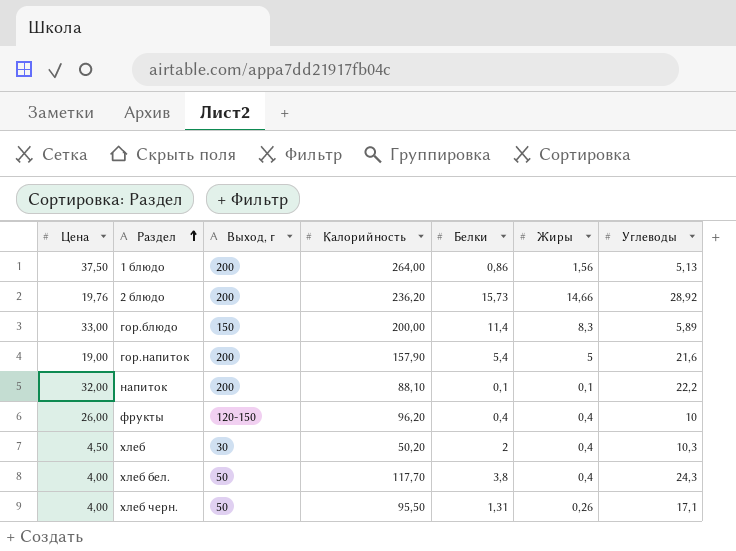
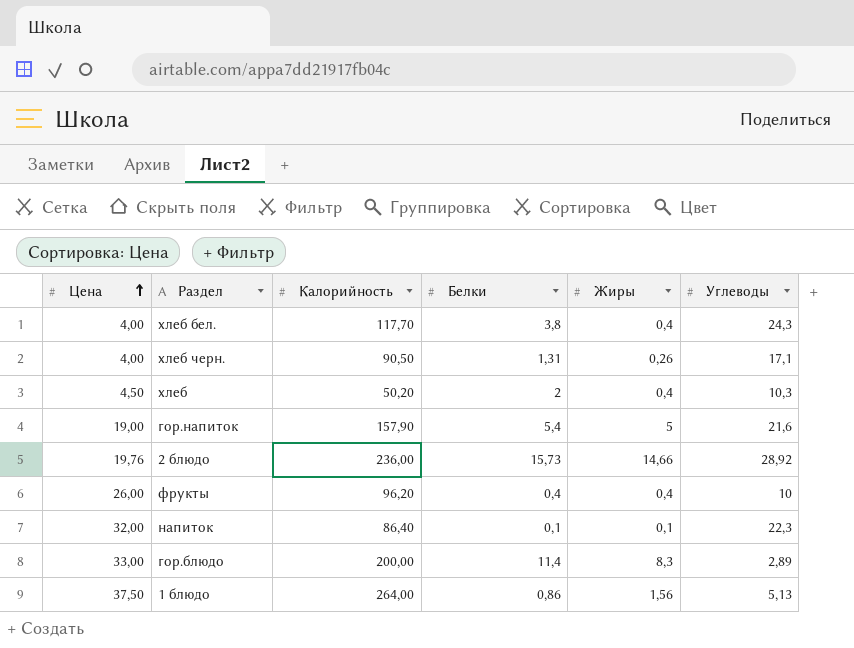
row order: Раздел ascending -> Цена ascending
column Выход, г | position: 3 -> none
хлеб черн. | Калорийность: 95,50 -> 90,50
2 блюдо | Калорийность: 236,20 -> 236,00
напиток | Калорийность: 88,10 -> 86,40
напиток | Углеводы: 22,2 -> 22,3
гор.блюдо | Углеводы: 5,89 -> 2,89

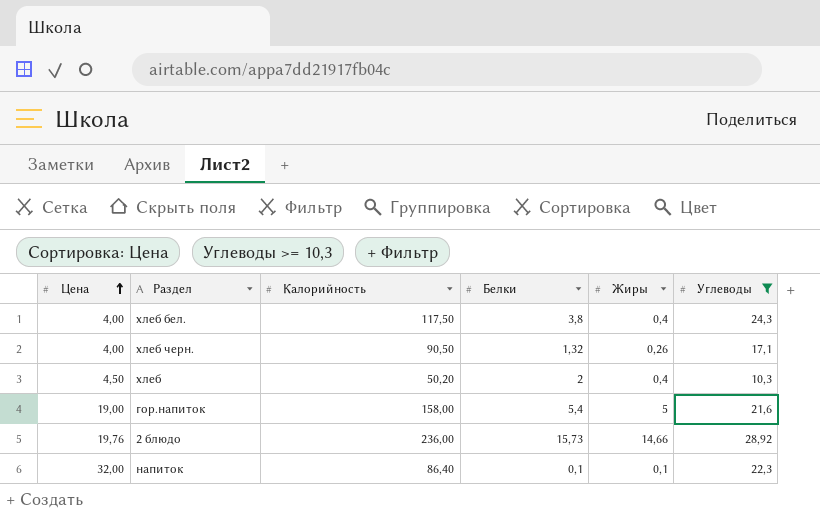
filter: none -> Углеводы >= 10,3
хлеб бел. | Калорийность: 117,70 -> 117,50
хлеб черн. | Белки: 1,31 -> 1,32
гор.напиток | Калорийность: 157,90 -> 158,00

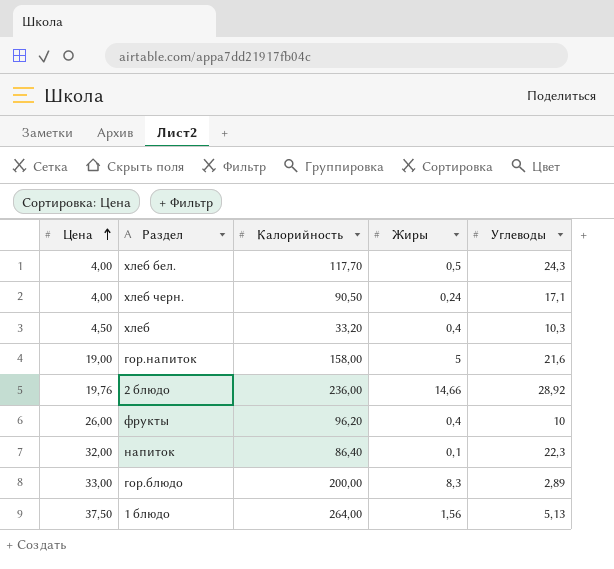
filter: Углеводы >= 10,3 -> none
column Белки | position: 4 -> none
хлеб бел. | Калорийность: 117,50 -> 117,70
хлеб бел. | Жиры: 0,4 -> 0,5
хлеб черн. | Жиры: 0,26 -> 0,24
хлеб | Калорийность: 50,20 -> 33,20

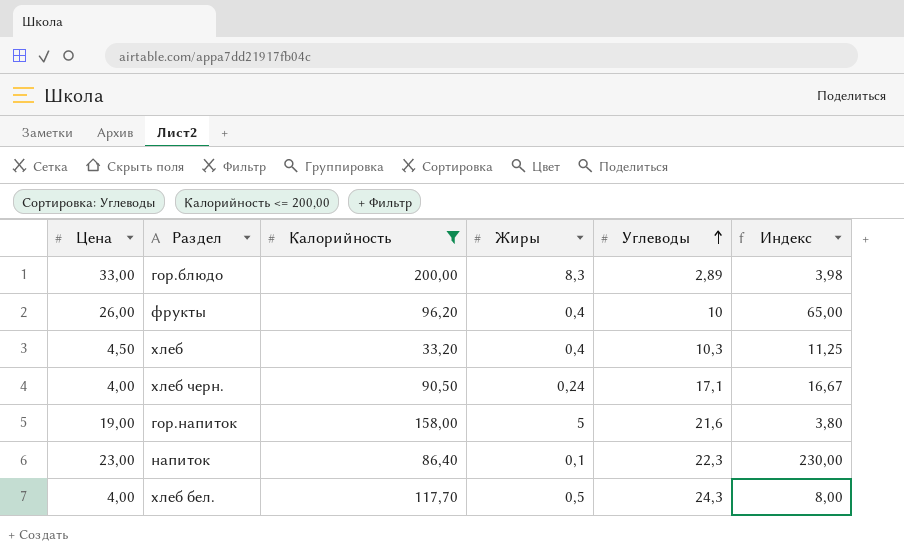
filter: none -> Калорийность <= 200,00
row order: Цена ascending -> Углеводы ascending
column Индекс | formula: none -> [Цена] / [Жиры]
напиток | Цена: 32,00 -> 23,00

